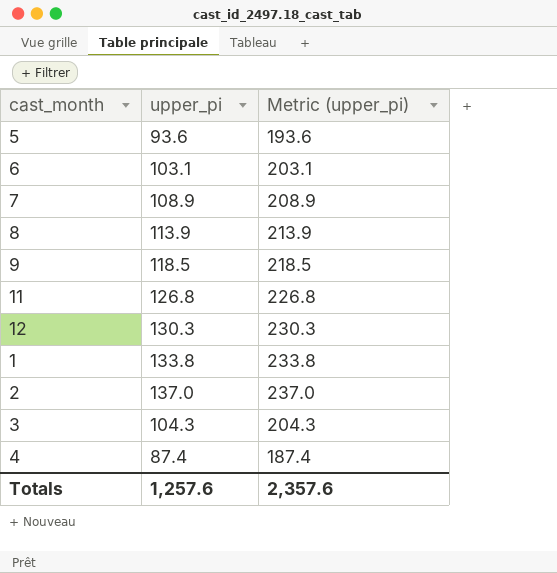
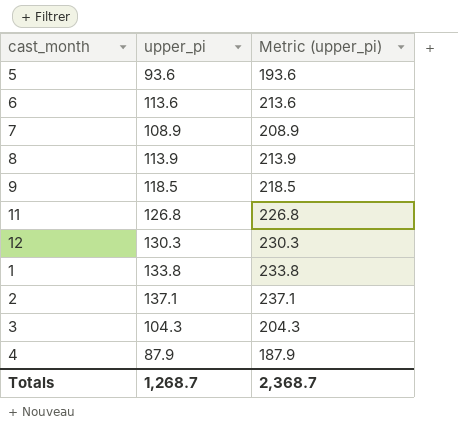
6 | upper_pi: 103.1 -> 113.6
6 | Metric (upper_pi): 203.1 -> 213.6
2 | upper_pi: 137.0 -> 137.1
2 | Metric (upper_pi): 237.0 -> 237.1
4 | upper_pi: 87.4 -> 87.9
4 | Metric (upper_pi): 187.4 -> 187.9
Totals | upper_pi: 1,257.6 -> 1,268.7
Totals | Metric (upper_pi): 2,357.6 -> 2,368.7

